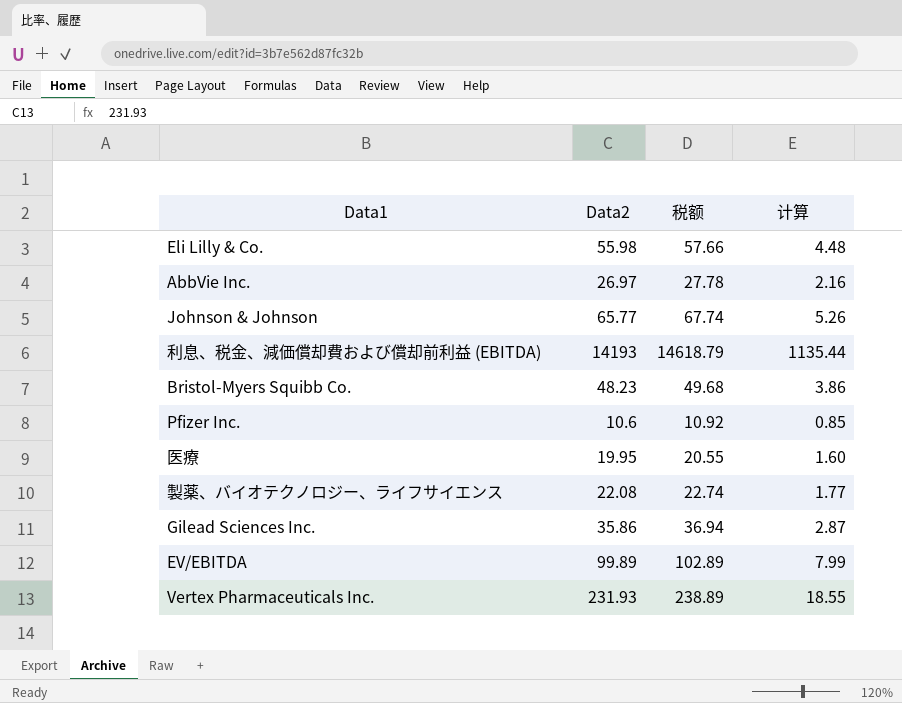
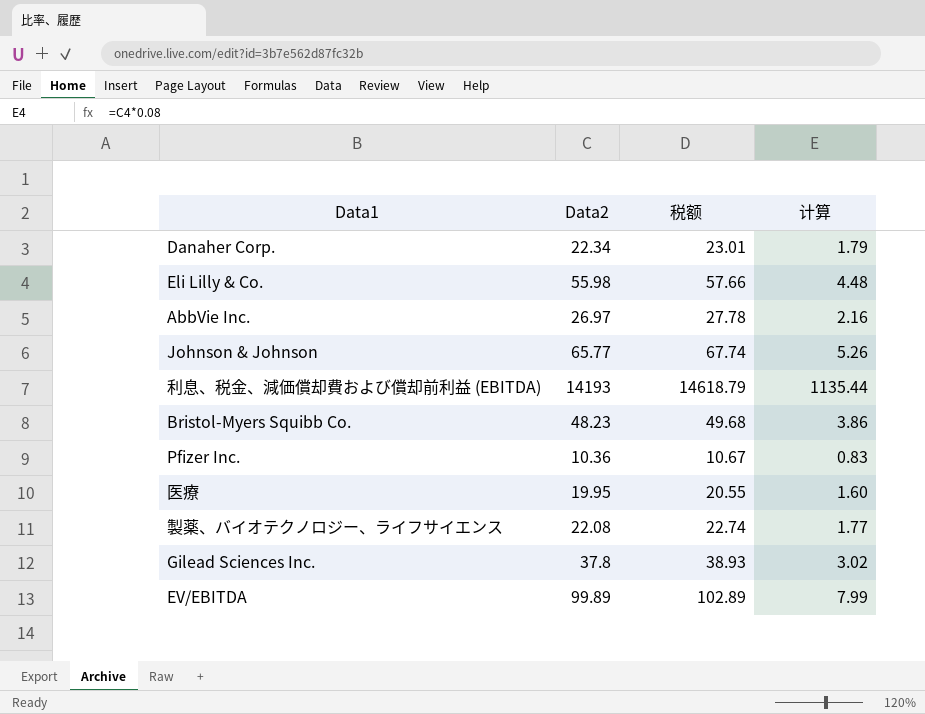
row Vertex Pharmaceuticals Inc.: 231.93 | 238.89 | 18.55 -> none
row Danaher Corp.: none -> 22.34 | 23.01 | 1.79
Pfizer Inc. | Data2: 10.6 -> 10.36
Pfizer Inc. | 税额: 10.92 -> 10.67
Pfizer Inc. | 计算: 0.85 -> 0.83
Gilead Sciences Inc. | Data2: 35.86 -> 37.8
Gilead Sciences Inc. | 税额: 36.94 -> 38.93
Gilead Sciences Inc. | 计算: 2.87 -> 3.02

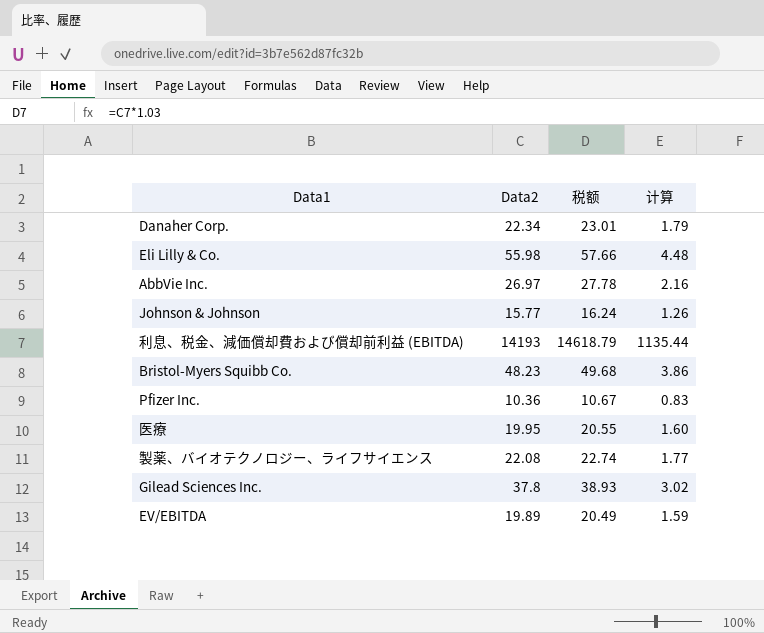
Johnson & Johnson | Data2: 65.77 -> 15.77
Johnson & Johnson | 税额: 67.74 -> 16.24
Johnson & Johnson | 计算: 5.26 -> 1.26
EV/EBITDA | Data2: 99.89 -> 19.89
EV/EBITDA | 税额: 102.89 -> 20.49
EV/EBITDA | 计算: 7.99 -> 1.59

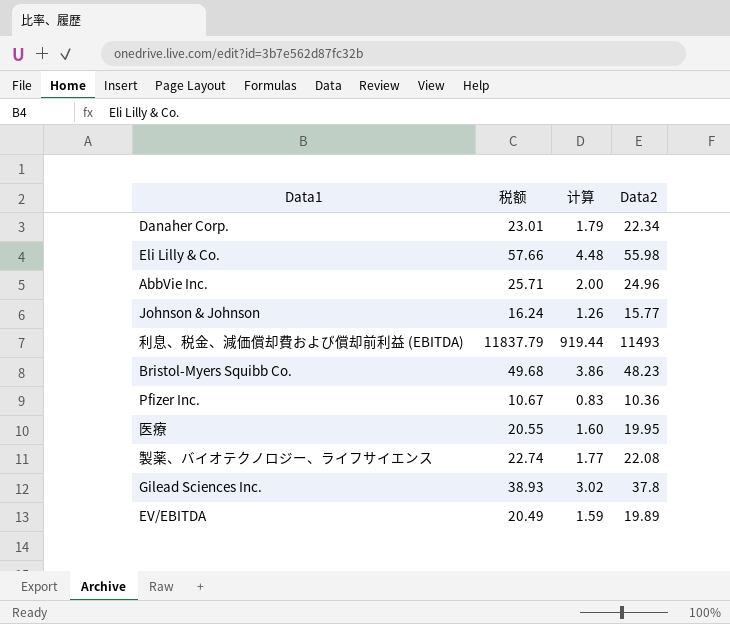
column Data2 | position: 2 -> 4
AbbVie Inc. | 税额: 27.78 -> 25.71
AbbVie Inc. | 计算: 2.16 -> 2.00
AbbVie Inc. | Data2: 26.97 -> 24.96
利息、税金、減価償却費および償却前利益 (EBITDA) | 税额: 14618.79 -> 11837.79
利息、税金、減価償却費および償却前利益 (EBITDA) | 计算: 1135.44 -> 919.44
利息、税金、減価償却費および償却前利益 (EBITDA) | Data2: 14193 -> 11493

